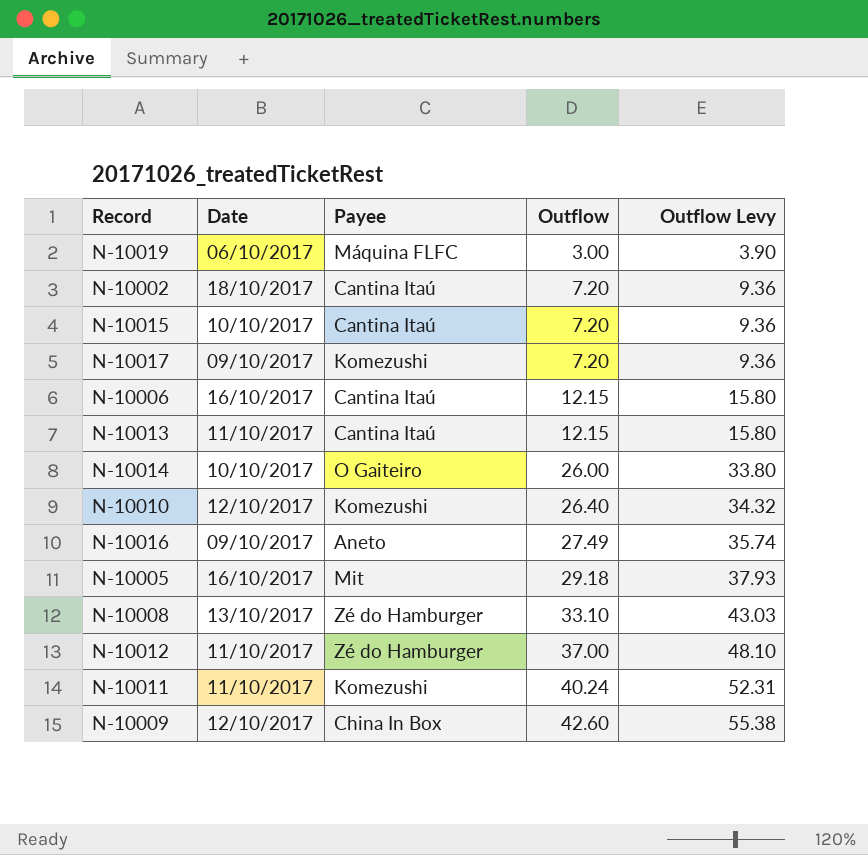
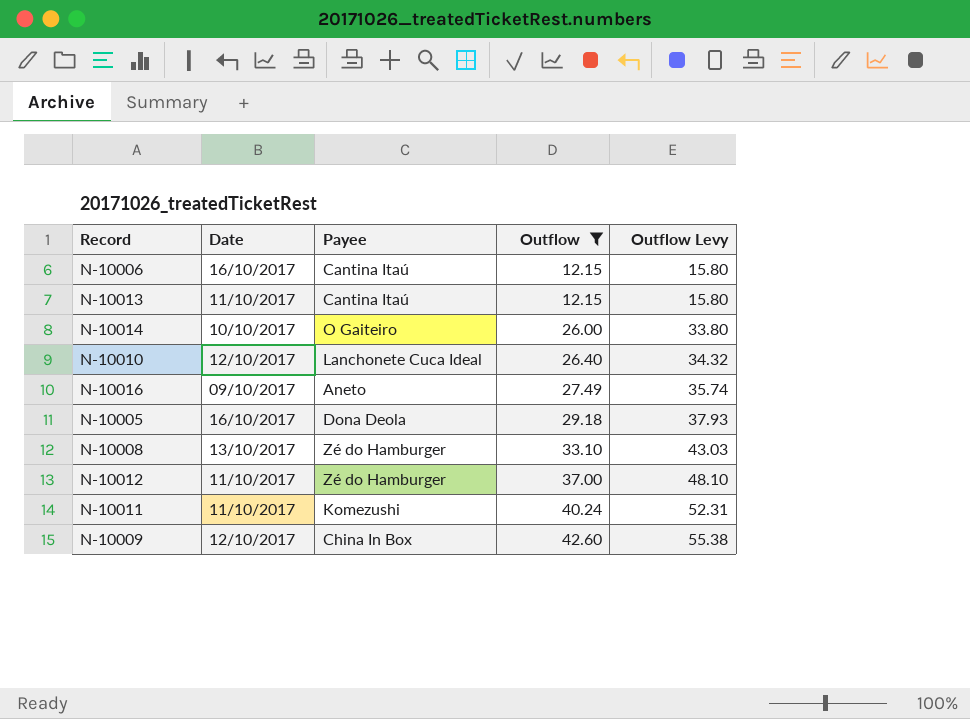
filter: none -> Outflow >= 12.15
N-10010 | Payee: Komezushi -> Lanchonete Cuca Ideal
N-10005 | Payee: Mit -> Dona Deola

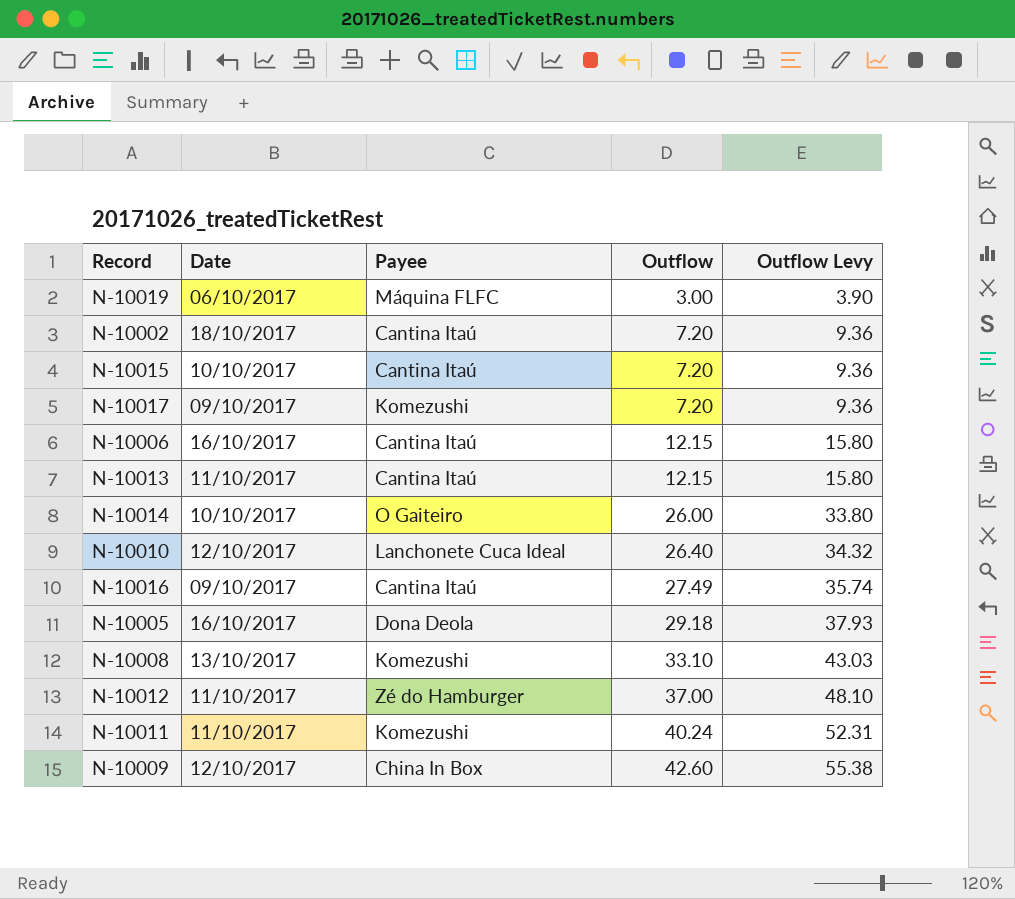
filter: Outflow >= 12.15 -> none
N-10016 | Payee: Aneto -> Cantina Itaú
N-10008 | Payee: Zé do Hamburger -> Komezushi

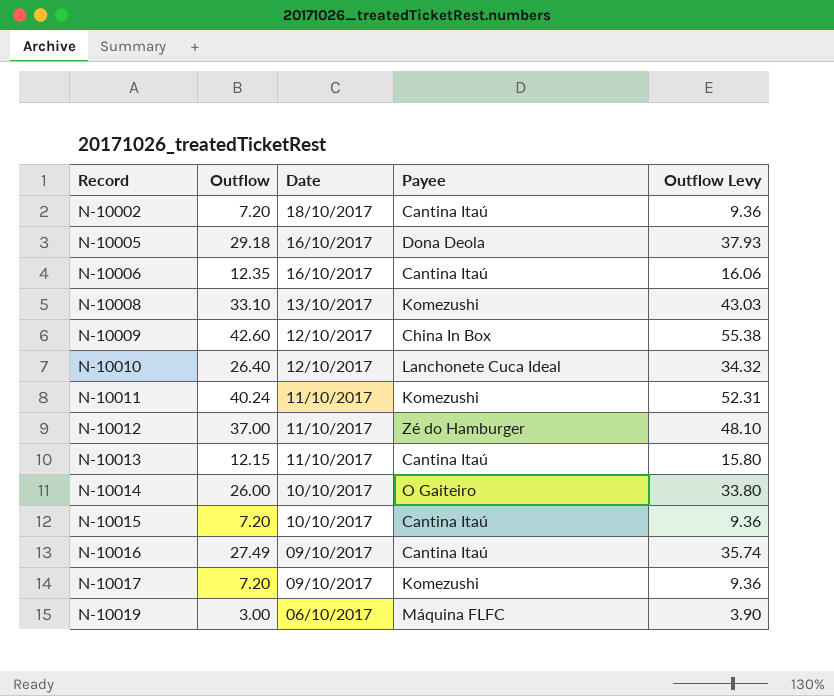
row order: Outflow ascending -> Record ascending
column Outflow | position: 4 -> 2
N-10006 | Outflow: 12.15 -> 12.35
N-10006 | Outflow Levy: 15.80 -> 16.06

